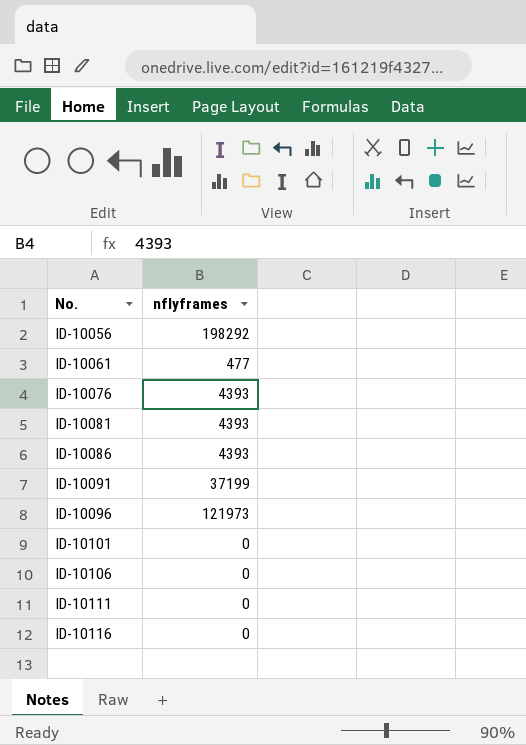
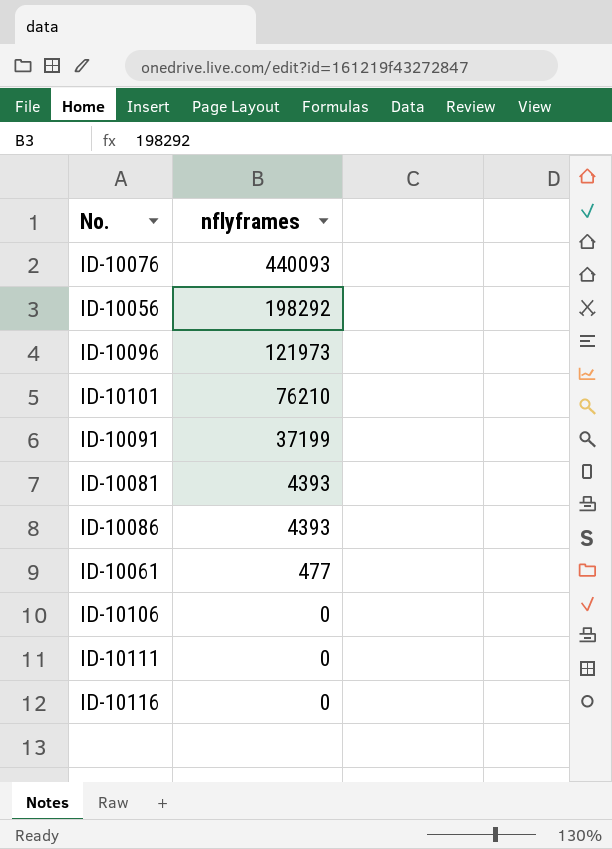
row order: No. ascending -> nflyframes descending
ID-10076 | nflyframes: 4393 -> 440093
ID-10101 | nflyframes: 0 -> 76210

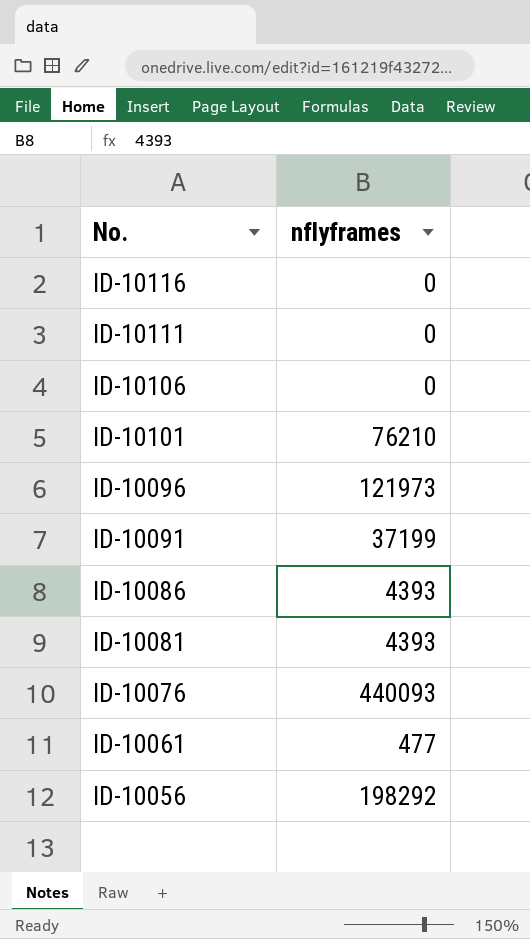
row order: nflyframes descending -> No. descending

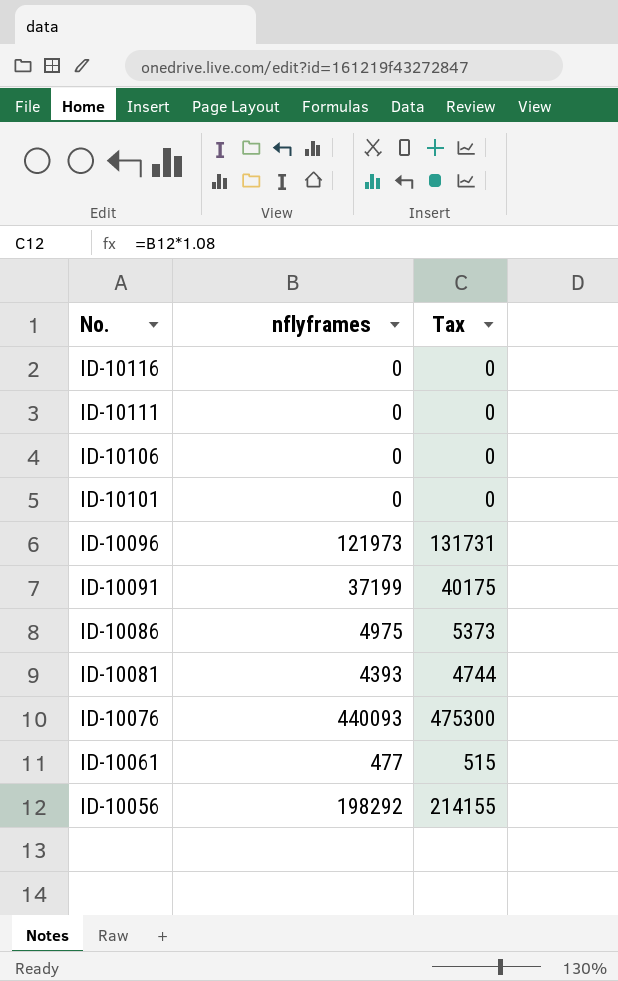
column Tax | formula: none -> [nflyframes] * 1.08
ID-10101 | nflyframes: 76210 -> 0
ID-10086 | nflyframes: 4393 -> 4975

